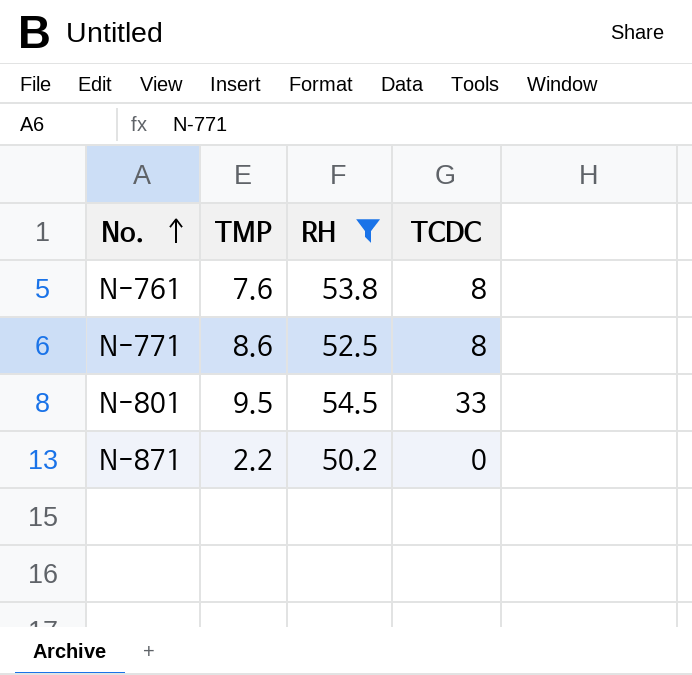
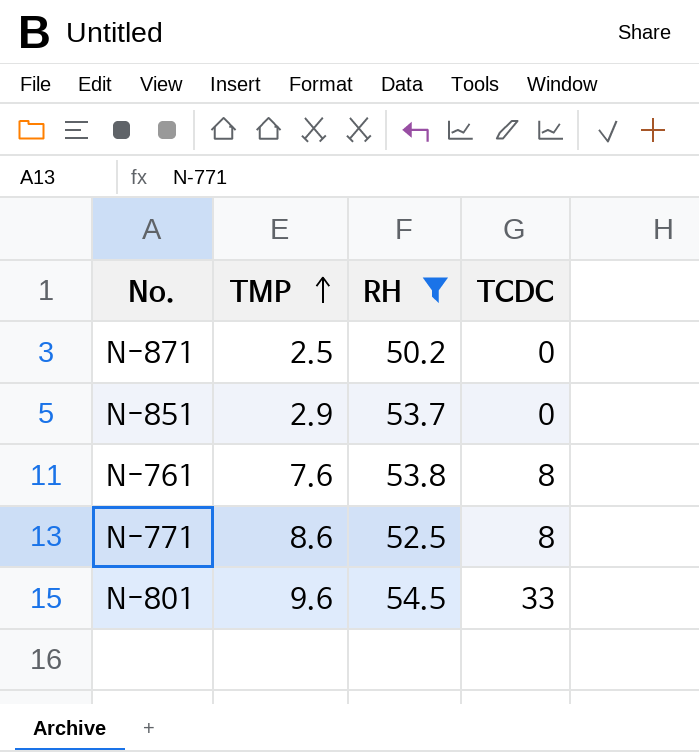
row order: No. ascending -> TMP ascending
N-871 | TMP: 2.2 -> 2.5
row N-851: none -> 2.9 | 53.7 | 0
N-801 | TMP: 9.5 -> 9.6

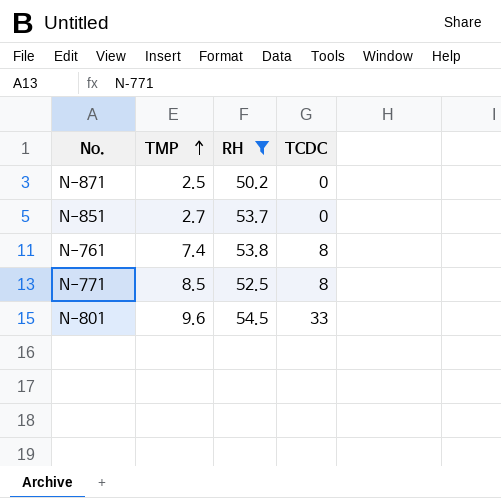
N-851 | TMP: 2.9 -> 2.7
N-761 | TMP: 7.6 -> 7.4
N-771 | TMP: 8.6 -> 8.5

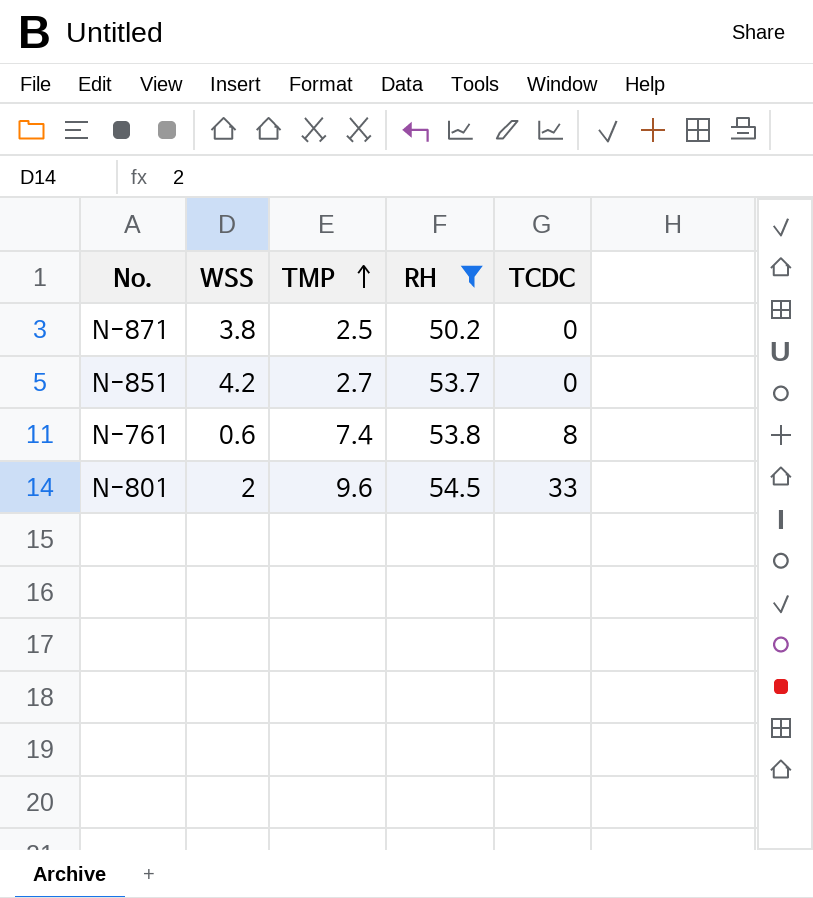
column WSS | position: none -> 2
row N-771: 8.5 | 52.5 | 8 -> none

